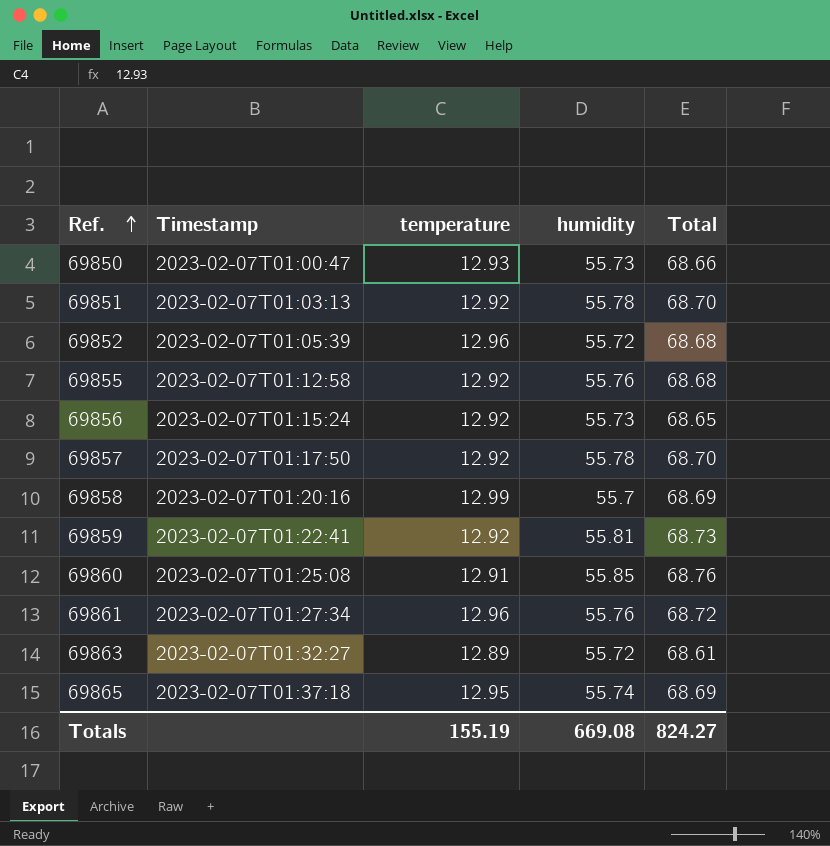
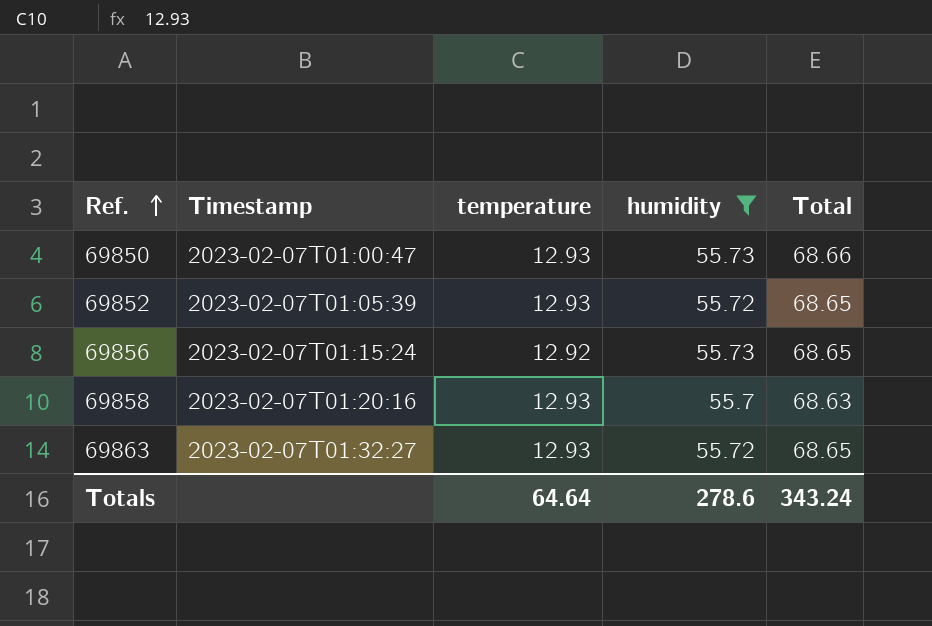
filter: none -> humidity <= 55.73
69852 | temperature: 12.96 -> 12.93
69852 | Total: 68.68 -> 68.65
69858 | temperature: 12.99 -> 12.93
69858 | Total: 68.69 -> 68.63
69863 | temperature: 12.89 -> 12.93
69863 | Total: 68.61 -> 68.65
Totals | temperature: 155.19 -> 64.64
Totals | humidity: 669.08 -> 278.6
Totals | Total: 824.27 -> 343.24

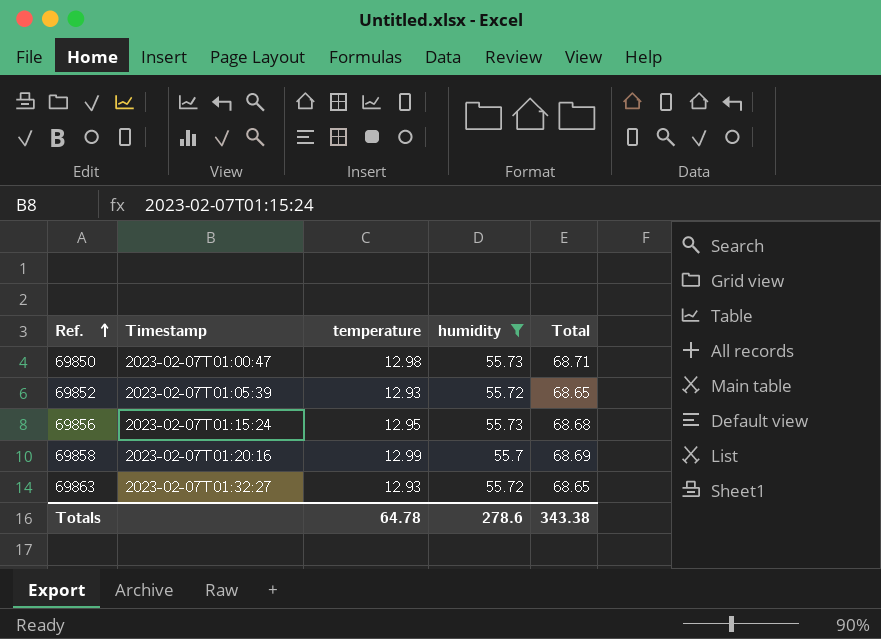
69850 | temperature: 12.93 -> 12.98
69850 | Total: 68.66 -> 68.71
69856 | temperature: 12.92 -> 12.95
69856 | Total: 68.65 -> 68.68
69858 | temperature: 12.93 -> 12.99
69858 | Total: 68.63 -> 68.69
Totals | temperature: 64.64 -> 64.78
Totals | Total: 343.24 -> 343.38

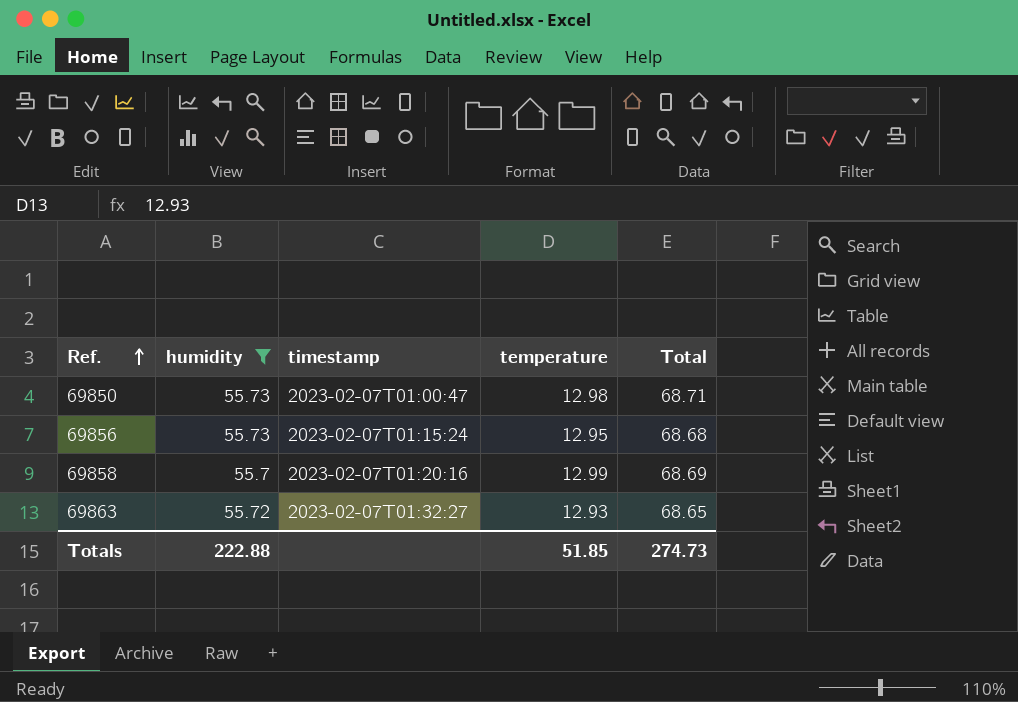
column humidity | position: 4 -> 2
column name: Timestamp -> timestamp
row 69852: 2023-02-07T01:05:39 | 12.93 | 55.72 | 68.65 -> none
Totals | humidity: 278.6 -> 222.88
Totals | temperature: 64.78 -> 51.85
Totals | Total: 343.38 -> 274.73

